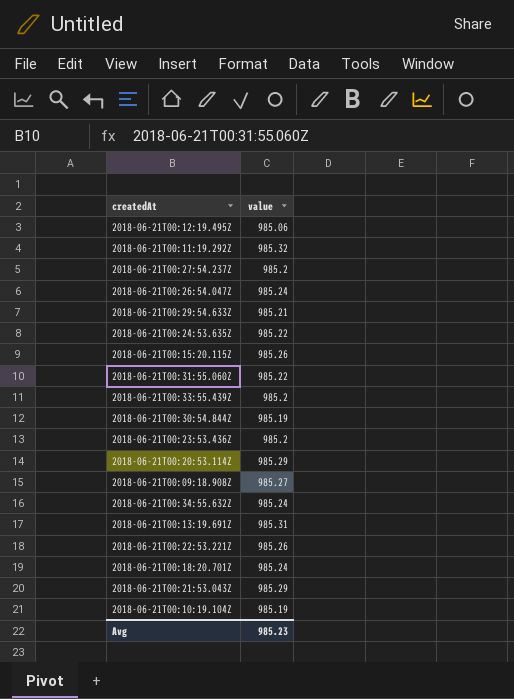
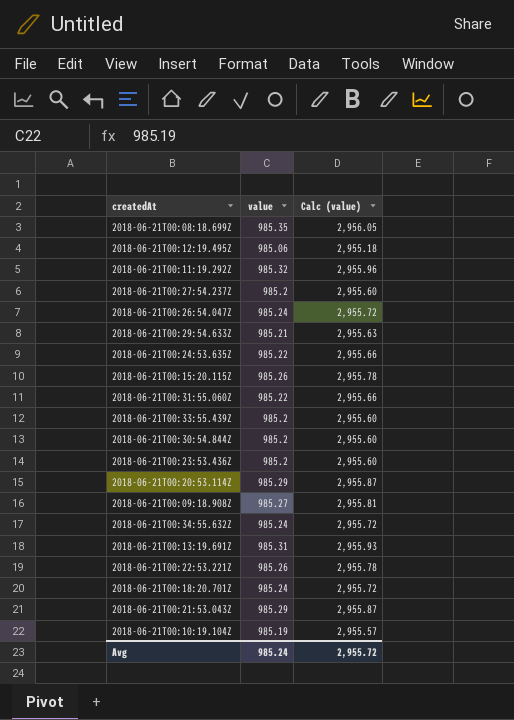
column Calc (value) | formula: none -> [value] * 3
row 2018-06-21T00:08:18.699Z: none -> 985.35 | 2,956.05
2018-06-21T00:30:54.844Z | value: 985.19 -> 985.2
Avg | value: 985.23 -> 985.24

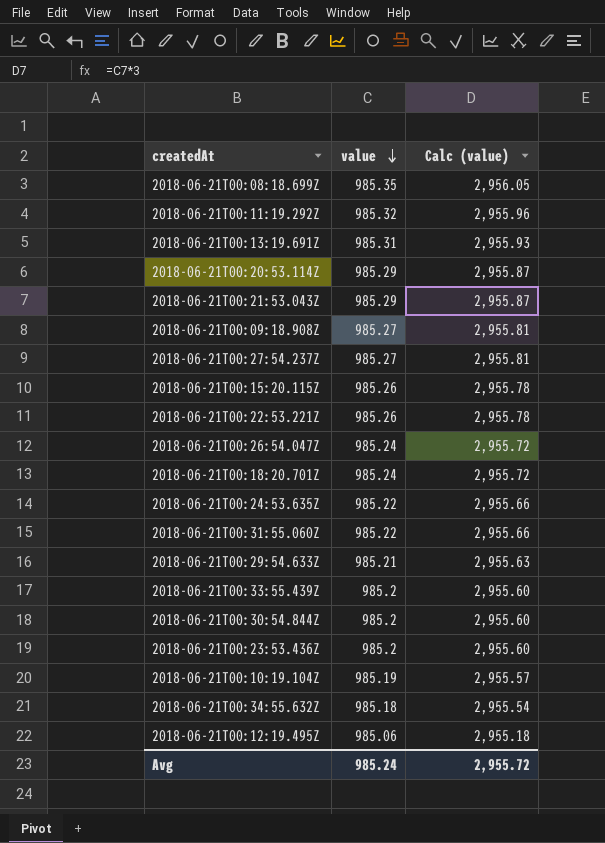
row order: none -> value descending
2018-06-21T00:27:54.237Z | value: 985.2 -> 985.27
2018-06-21T00:27:54.237Z | Calc (value): 2,955.60 -> 2,955.81
2018-06-21T00:34:55.632Z | value: 985.24 -> 985.18
2018-06-21T00:34:55.632Z | Calc (value): 2,955.72 -> 2,955.54

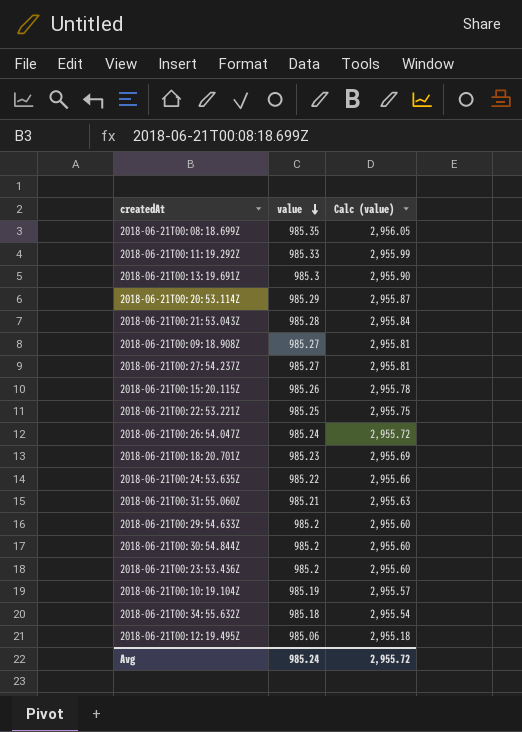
row 2018-06-21T00:33:55.439Z: 985.2 | 2,955.60 -> none
2018-06-21T00:11:19.292Z | value: 985.32 -> 985.33
2018-06-21T00:11:19.292Z | Calc (value): 2,955.96 -> 2,955.99
2018-06-21T00:13:19.691Z | value: 985.31 -> 985.3
2018-06-21T00:13:19.691Z | Calc (value): 2,955.93 -> 2,955.90
2018-06-21T00:21:53.043Z | value: 985.29 -> 985.28
2018-06-21T00:21:53.043Z | Calc (value): 2,955.87 -> 2,955.84
2018-06-21T00:22:53.221Z | value: 985.26 -> 985.25
2018-06-21T00:22:53.221Z | Calc (value): 2,955.78 -> 2,955.75
2018-06-21T00:18:20.701Z | value: 985.24 -> 985.23
2018-06-21T00:18:20.701Z | Calc (value): 2,955.72 -> 2,955.69
2018-06-21T00:31:55.060Z | value: 985.22 -> 985.21
2018-06-21T00:31:55.060Z | Calc (value): 2,955.66 -> 2,955.63
2018-06-21T00:29:54.633Z | value: 985.21 -> 985.2
2018-06-21T00:29:54.633Z | Calc (value): 2,955.63 -> 2,955.60

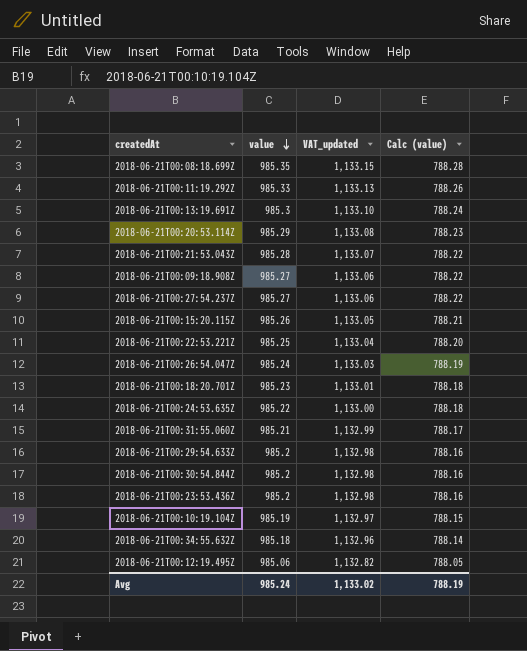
column VAT_updated | formula: none -> [value] * 1.15
column Calc (value) | formula: [value] * 3 -> [value] * 0.8
Avg | Calc (value): 2,955.72 -> 788.19

